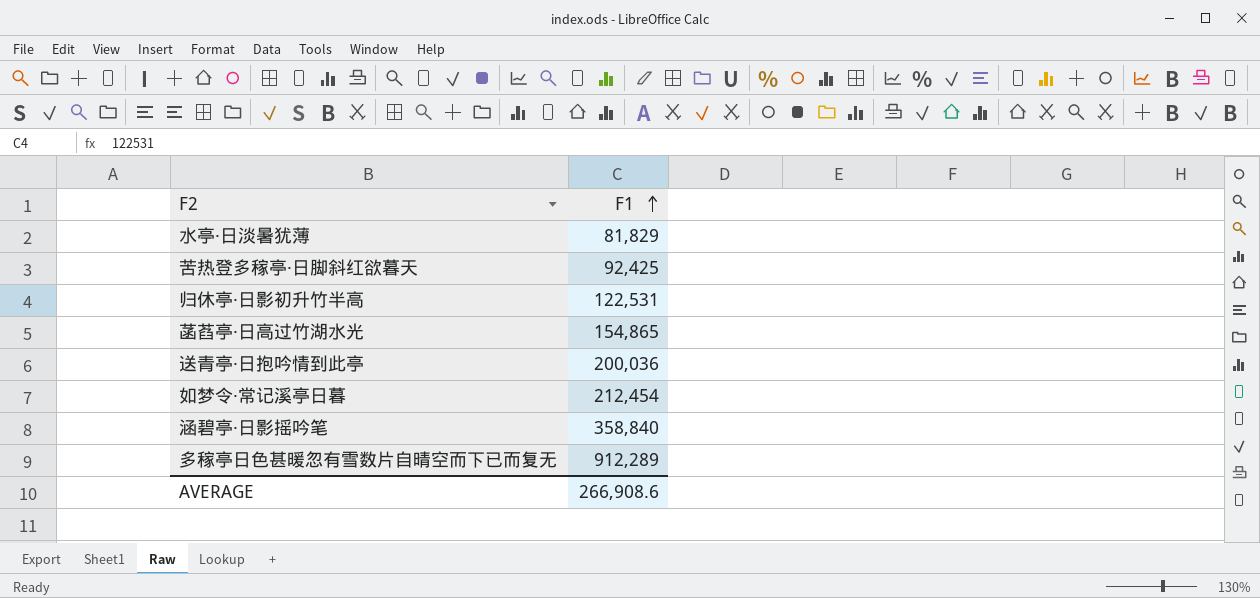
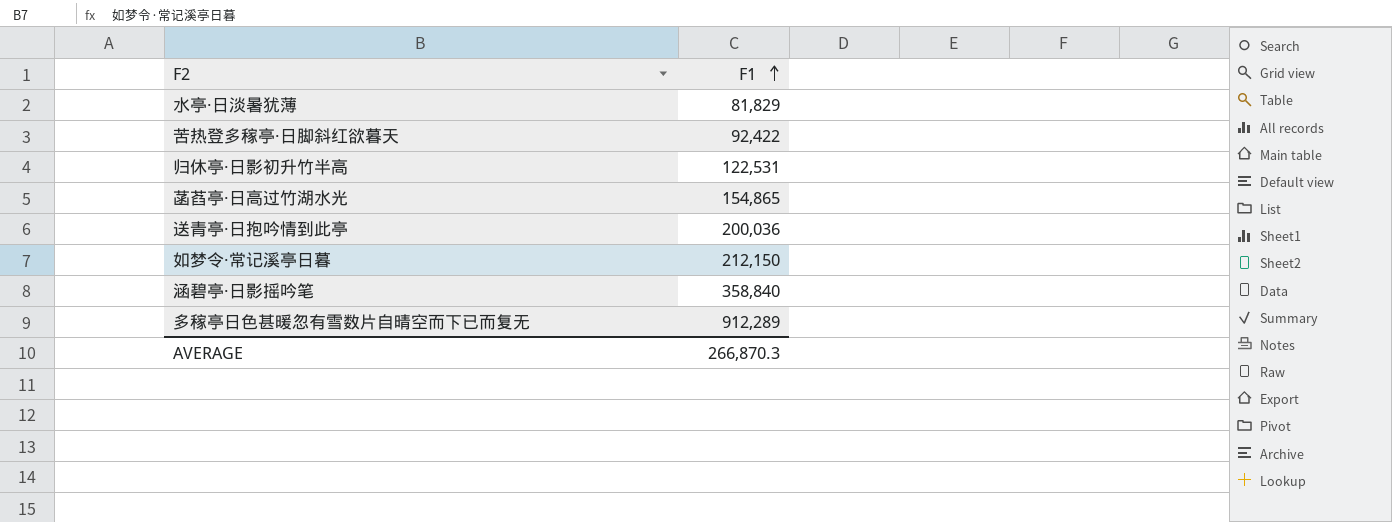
苦热登多稼亭·日脚斜红欲暮天 | F1: 92,425 -> 92,422
如梦令·常记溪亭日暮 | F1: 212,454 -> 212,150
AVERAGE | F1: 266,908.6 -> 266,870.3

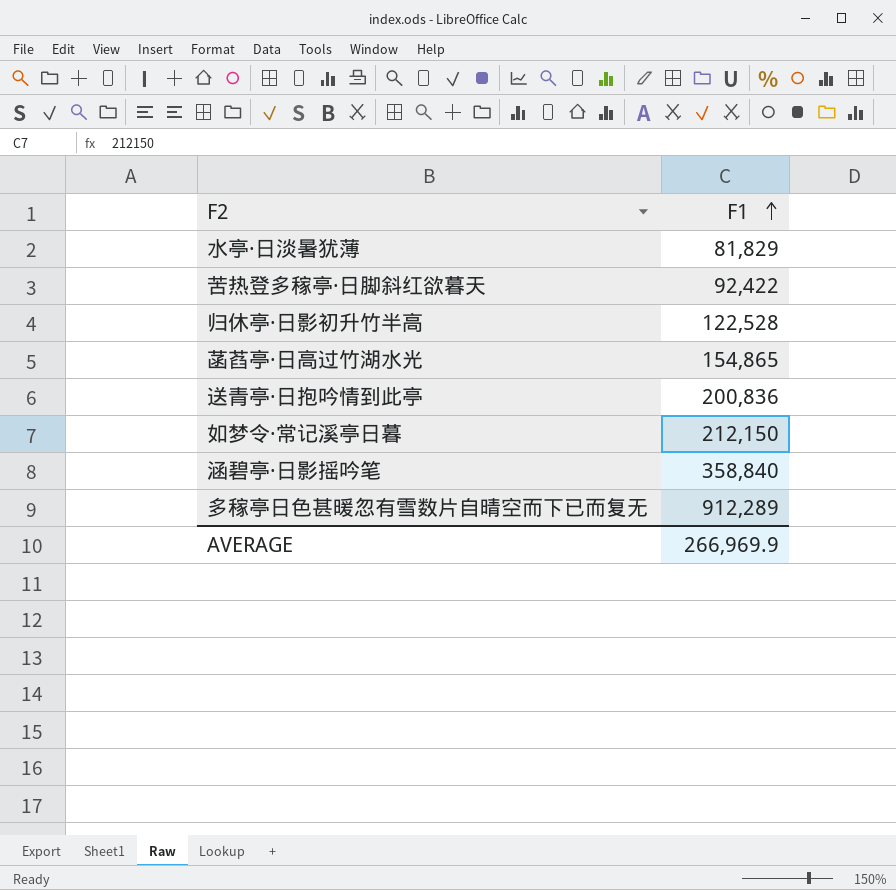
归休亭·日影初升竹半高 | F1: 122,531 -> 122,528
送青亭·日抱吟情到此亭 | F1: 200,036 -> 200,836
AVERAGE | F1: 266,870.3 -> 266,969.9

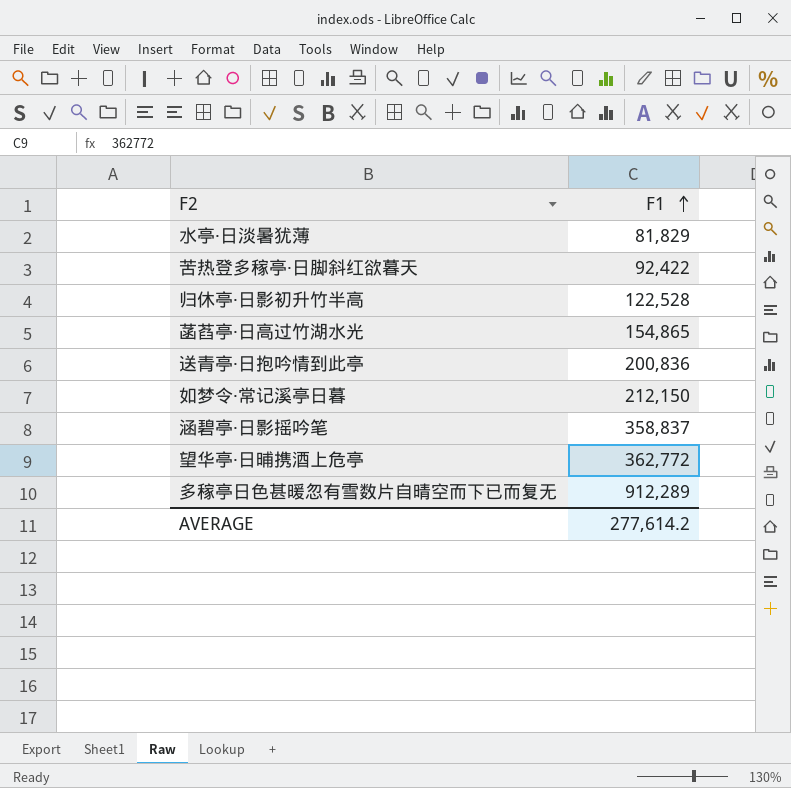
涵碧亭·日影摇吟笔 | F1: 358,840 -> 358,837
row 望华亭·日晡携酒上危亭: none -> 362,772
AVERAGE | F1: 266,969.9 -> 277,614.2

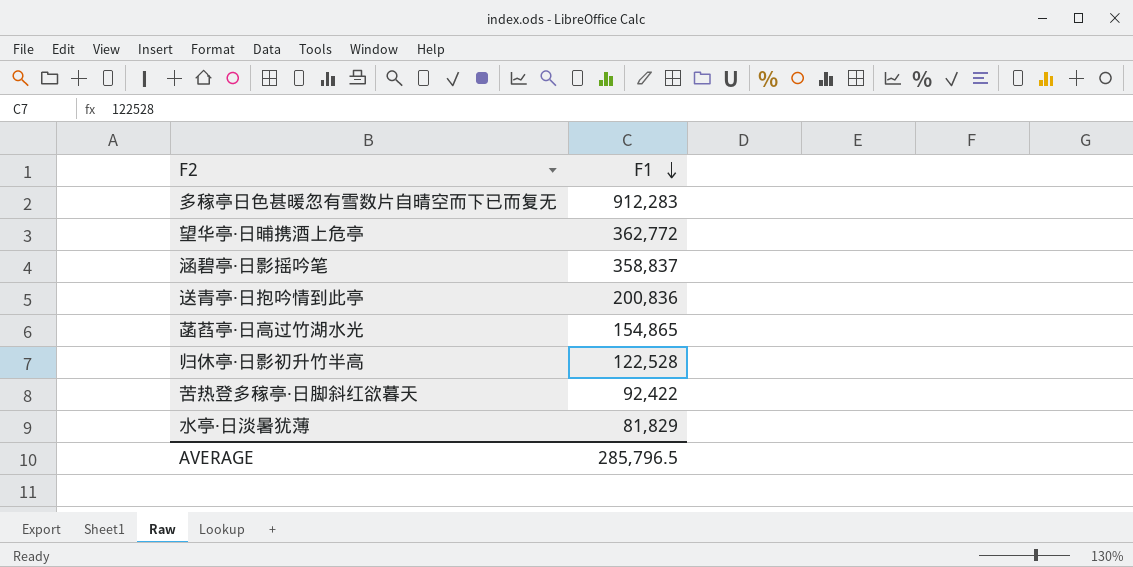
row order: F1 ascending -> F1 descending
row 如梦令·常记溪亭日暮: 212,150 -> none
多稼亭日色甚暖忽有雪数片自晴空而下已而复无 | F1: 912,289 -> 912,283
AVERAGE | F1: 277,614.2 -> 285,796.5

